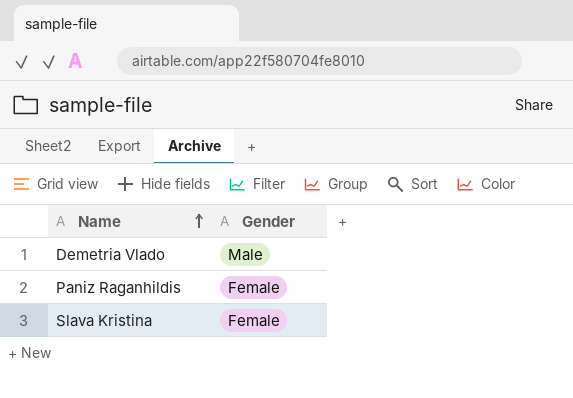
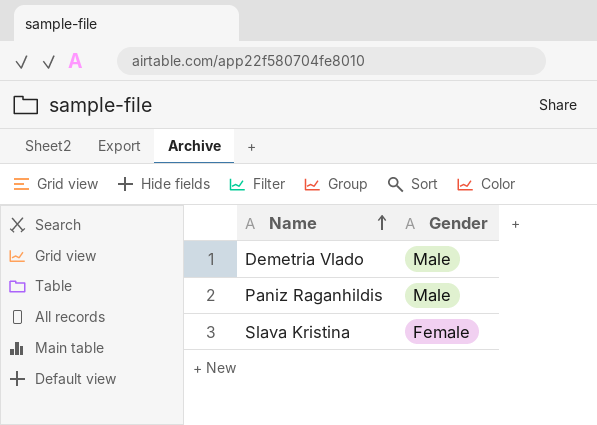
Paniz Raganhildis | Gender: Female -> Male

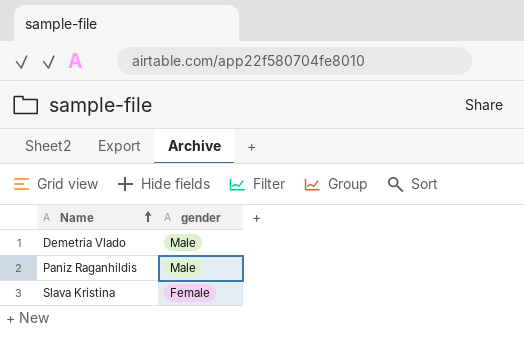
column name: Gender -> gender

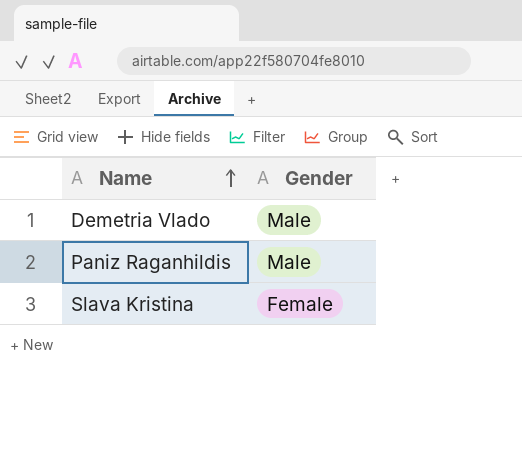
column name: gender -> Gender

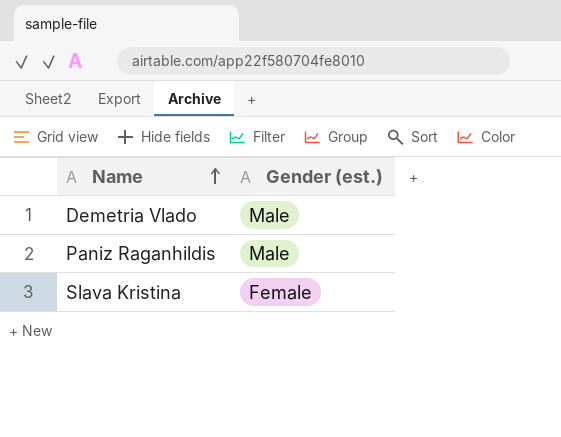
column name: Gender -> Gender (est.)

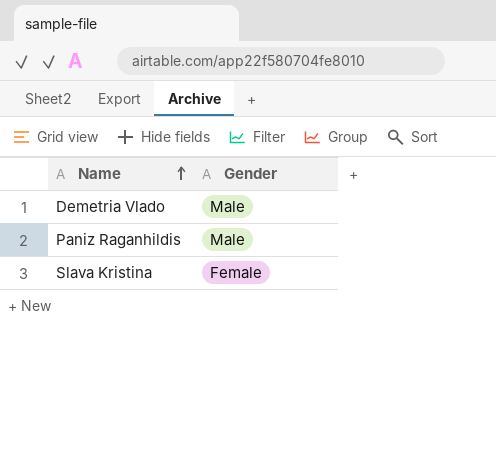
column name: Gender (est.) -> Gender

